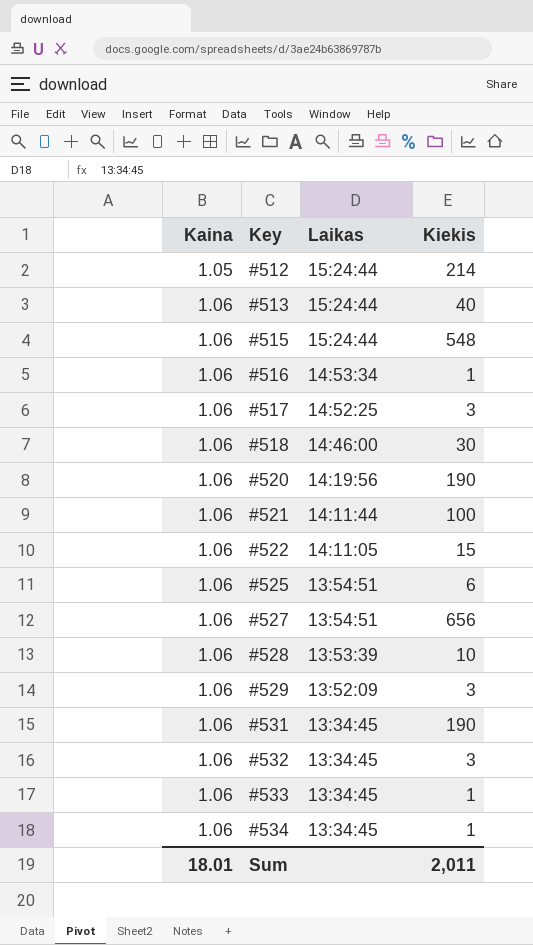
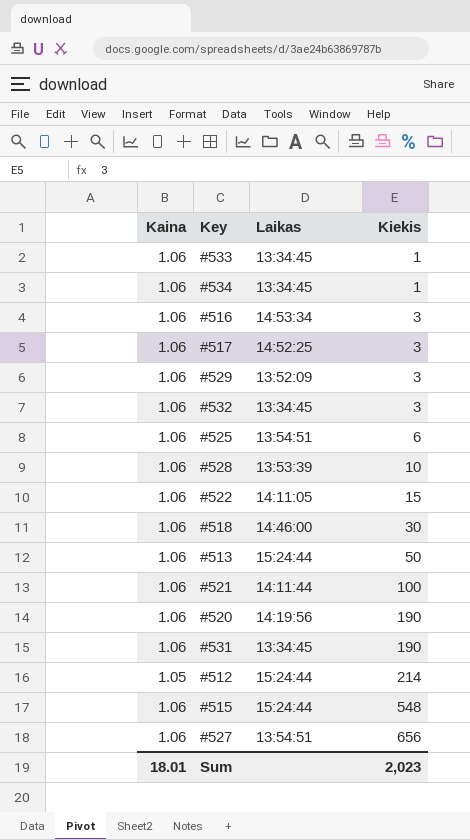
row order: Kaina ascending -> Kiekis ascending
#516 | Kiekis: 1 -> 3
#513 | Kiekis: 40 -> 50
Sum | Kiekis: 2,011 -> 2,023

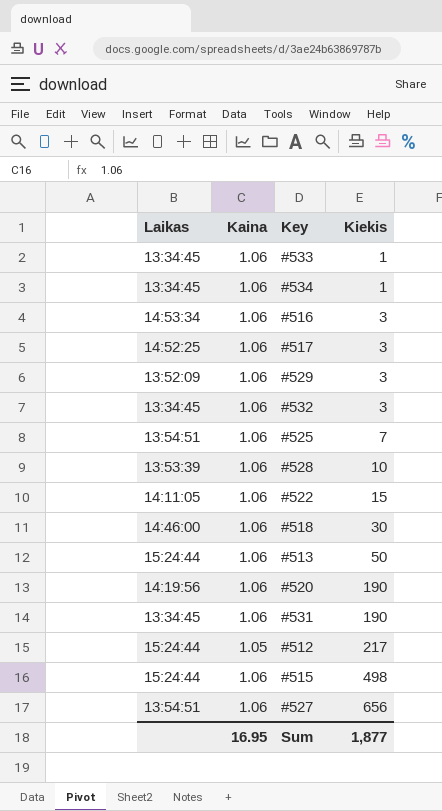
column Laikas | position: 3 -> 1
row #521: 1.06 | 14:11:44 | 100 -> none
#525 | Kiekis: 6 -> 7
#512 | Kiekis: 214 -> 217
#515 | Kiekis: 548 -> 498
Sum | Kaina: 18.01 -> 16.95
Sum | Kiekis: 2,023 -> 1,877

